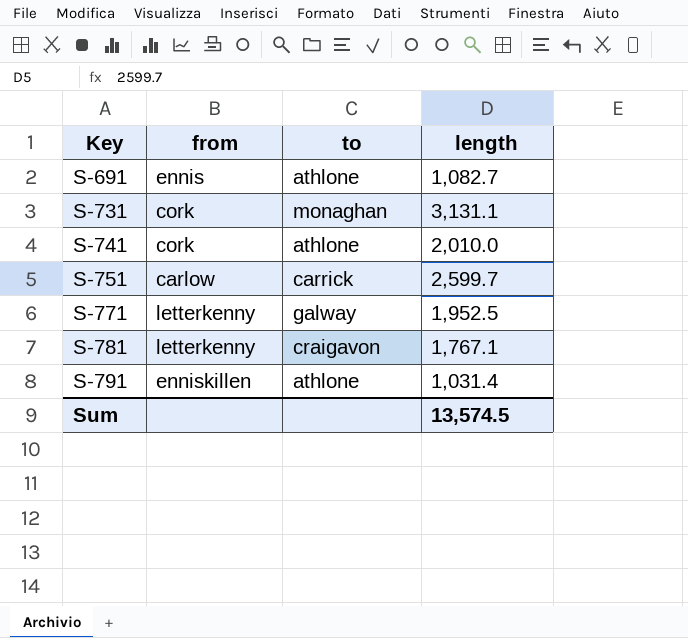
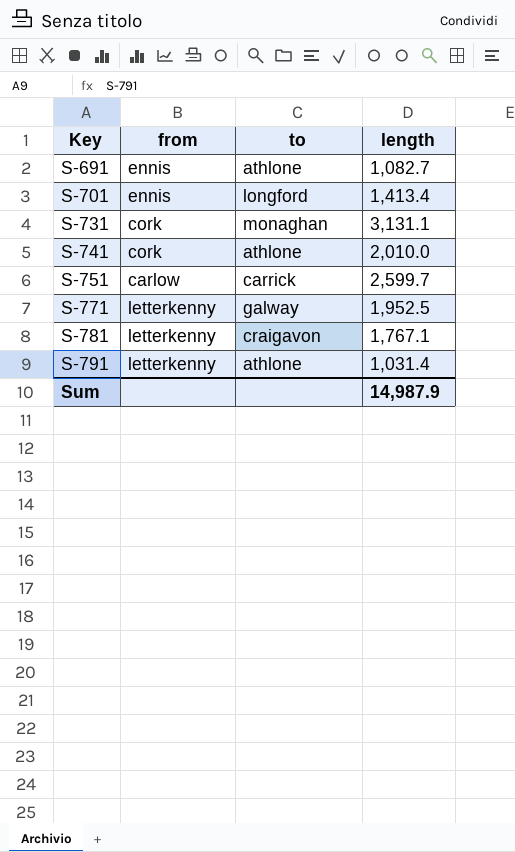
row S-701: none -> ennis | longford | 1,413.4
S-791 | from: enniskillen -> letterkenny
Sum | length: 13,574.5 -> 14,987.9

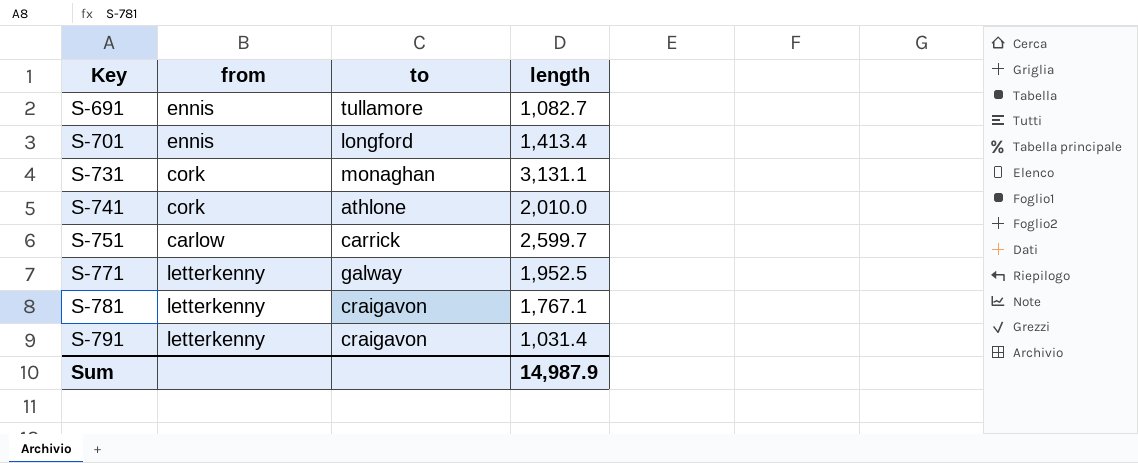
S-691 | to: athlone -> tullamore
S-791 | to: athlone -> craigavon

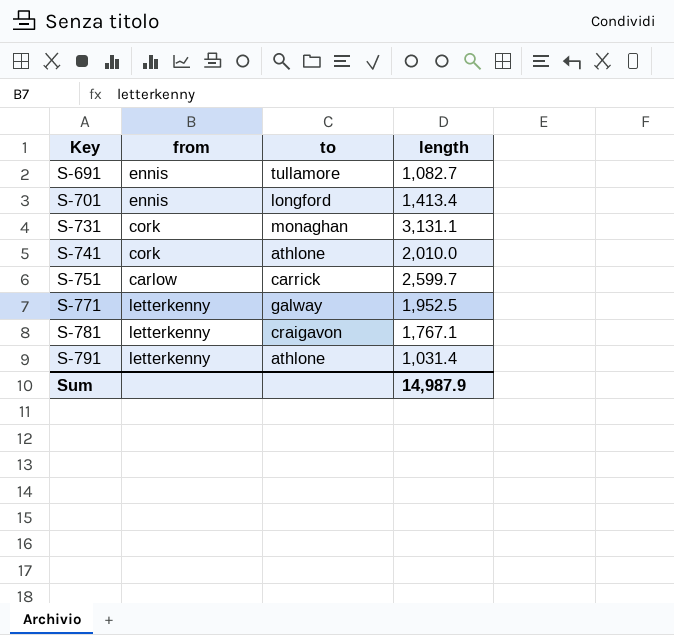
S-791 | to: craigavon -> athlone

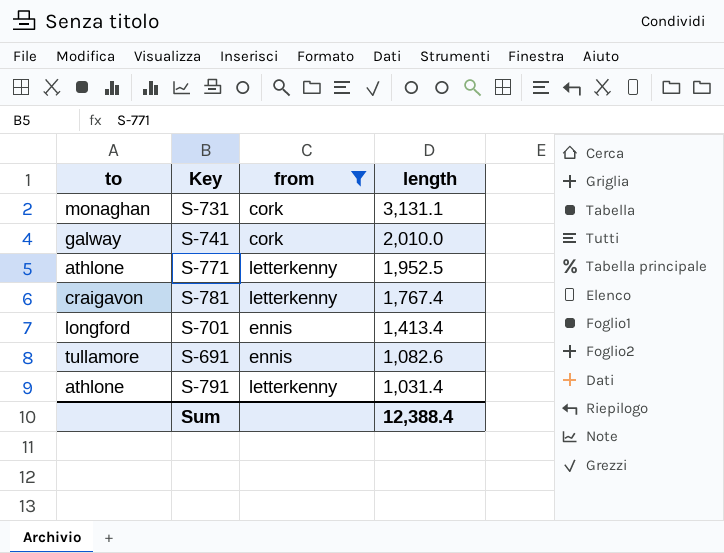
filter: none -> from != carlow
row order: Key ascending -> length descending
column to | position: 3 -> 1
S-741 | to: athlone -> galway
S-771 | to: galway -> athlone
S-781 | length: 1,767.1 -> 1,767.4
S-691 | length: 1,082.7 -> 1,082.6
Sum | length: 14,987.9 -> 12,388.4

